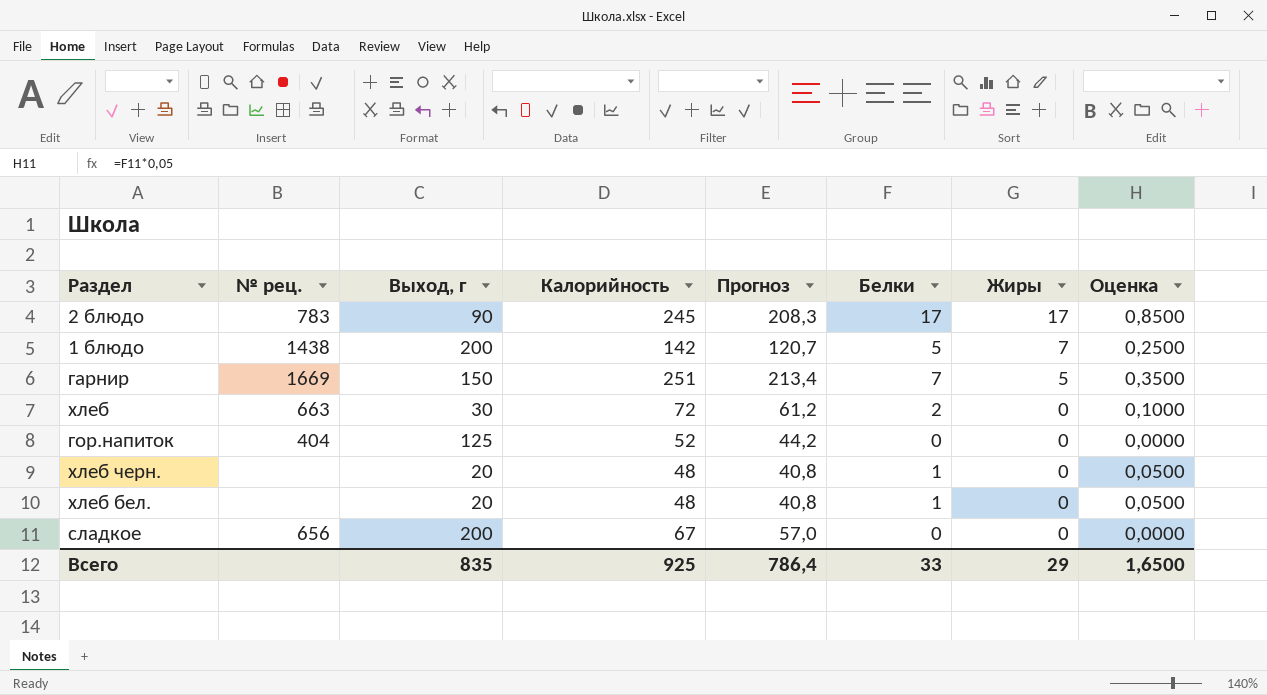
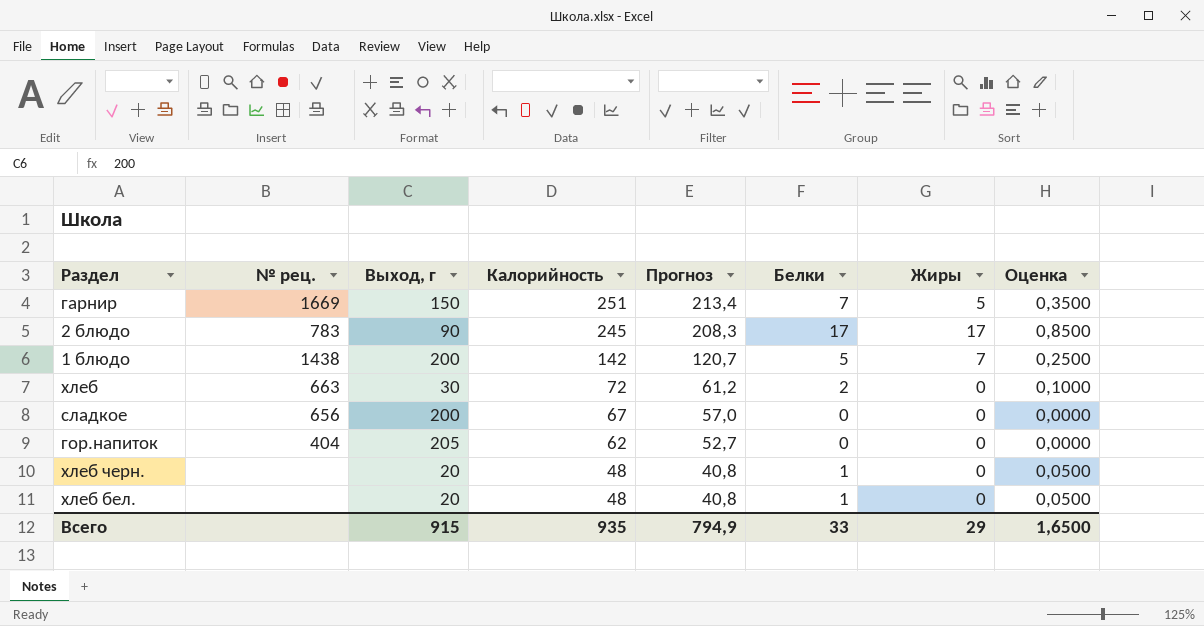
row order: Жиры descending -> Калорийность descending
гор.напиток | Выход, г: 125 -> 205
гор.напиток | Калорийность: 52 -> 62
гор.напиток | Прогноз: 44,2 -> 52,7
Всего | Выход, г: 835 -> 915
Всего | Калорийность: 925 -> 935
Всего | Прогноз: 786,4 -> 794,9

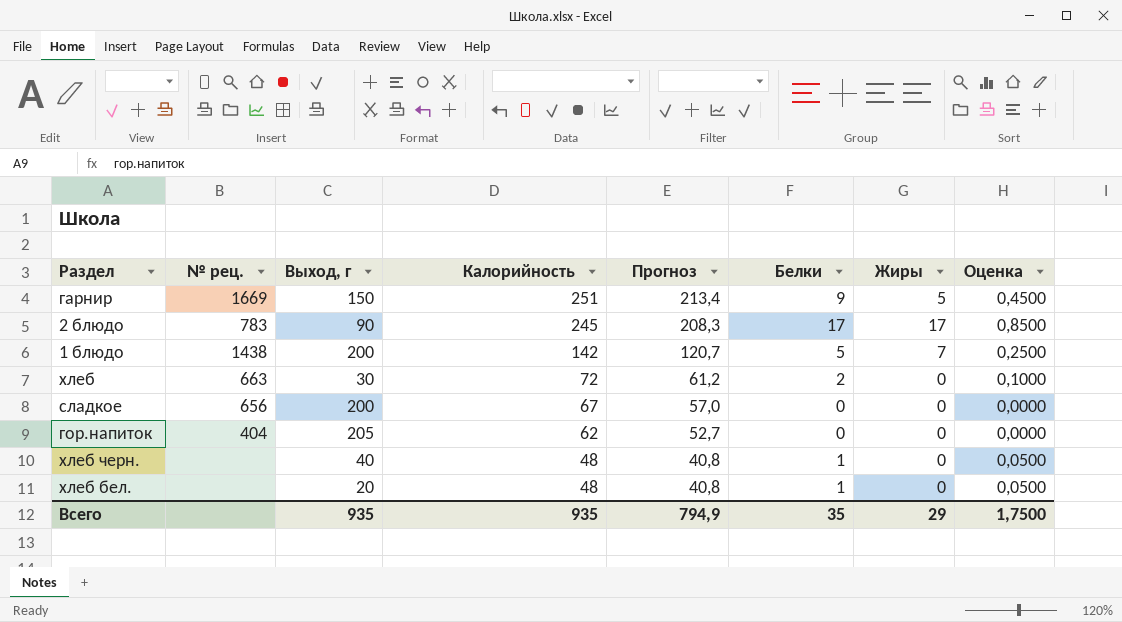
гарнир | Белки: 7 -> 9
гарнир | Оценка: 0,3500 -> 0,4500
хлеб черн. | Выход, г: 20 -> 40
Всего | Выход, г: 915 -> 935
Всего | Белки: 33 -> 35
Всего | Оценка: 1,6500 -> 1,7500

